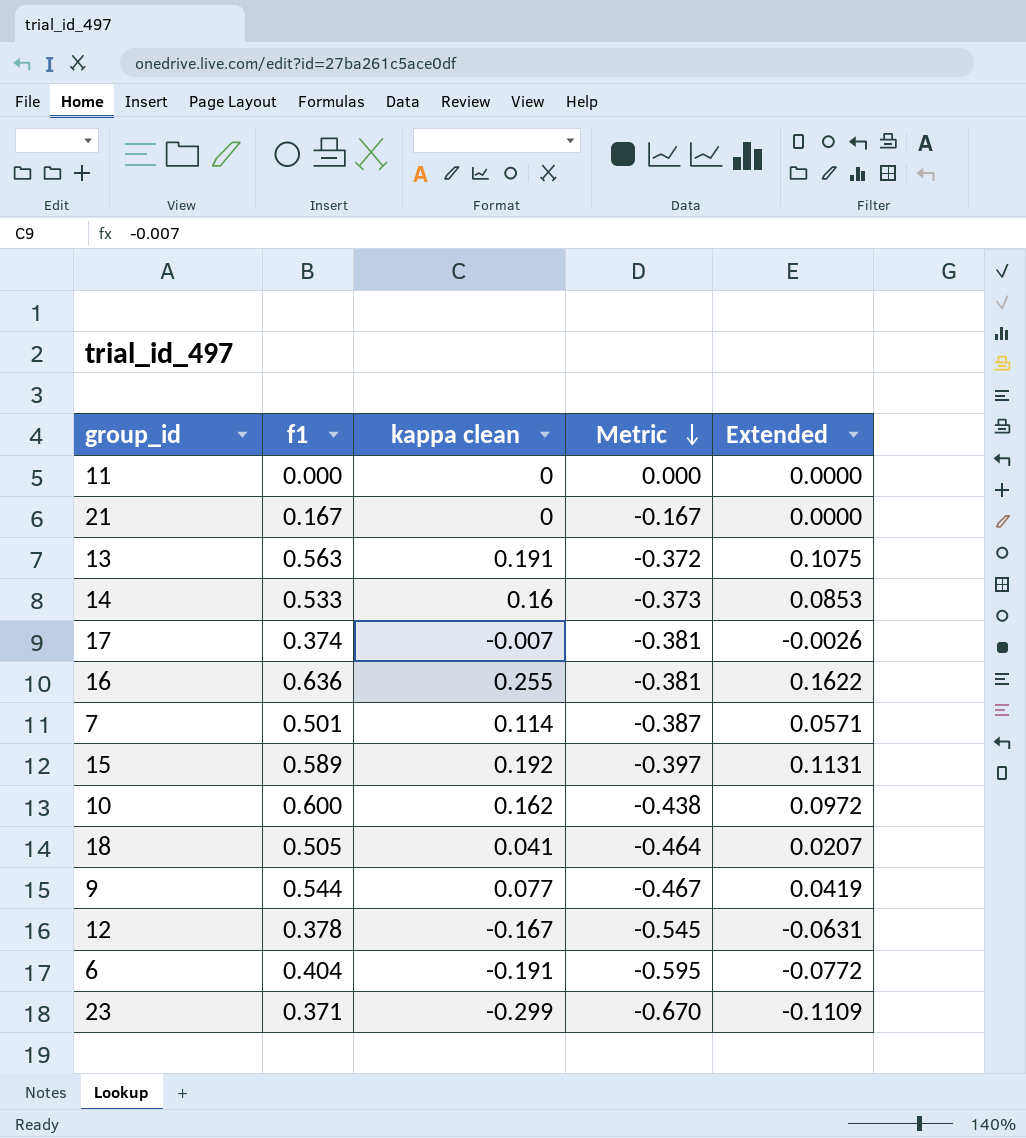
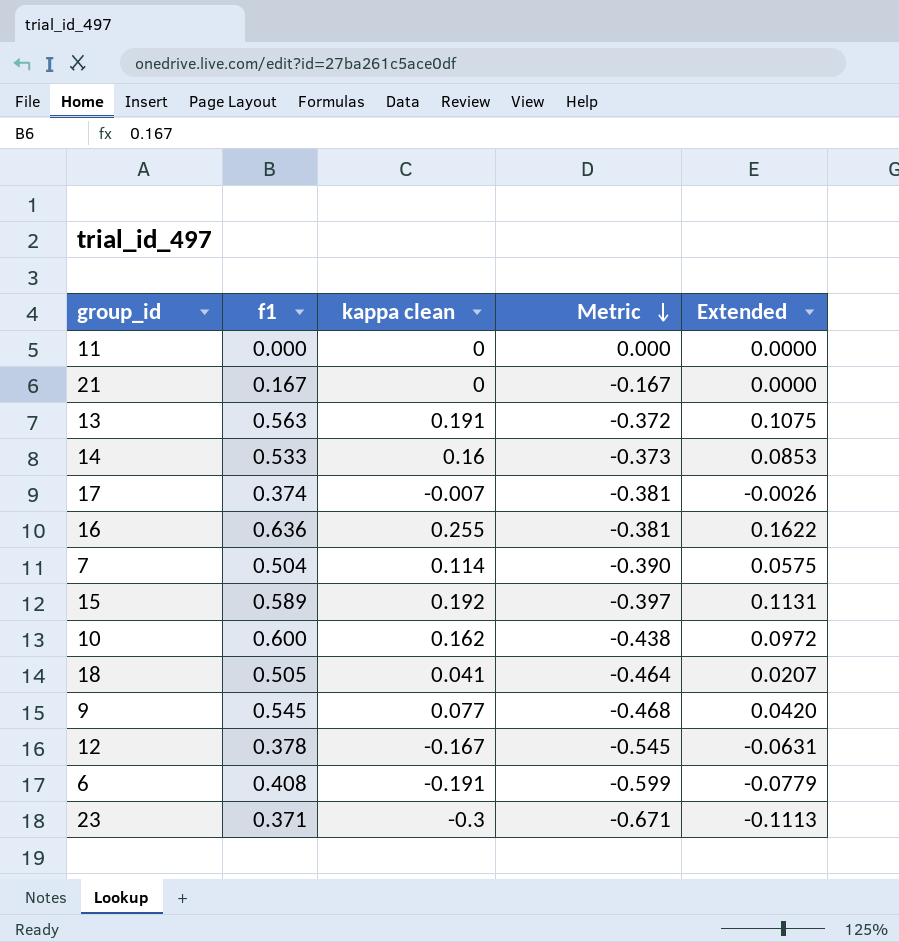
7 | f1: 0.501 -> 0.504
7 | Metric: -0.387 -> -0.390
7 | Extended: 0.0571 -> 0.0575
9 | f1: 0.544 -> 0.545
9 | Metric: -0.467 -> -0.468
9 | Extended: 0.0419 -> 0.0420
6 | f1: 0.404 -> 0.408
6 | Metric: -0.595 -> -0.599
6 | Extended: -0.0772 -> -0.0779
23 | kappa clean: -0.299 -> -0.3
23 | Metric: -0.670 -> -0.671
23 | Extended: -0.1109 -> -0.1113

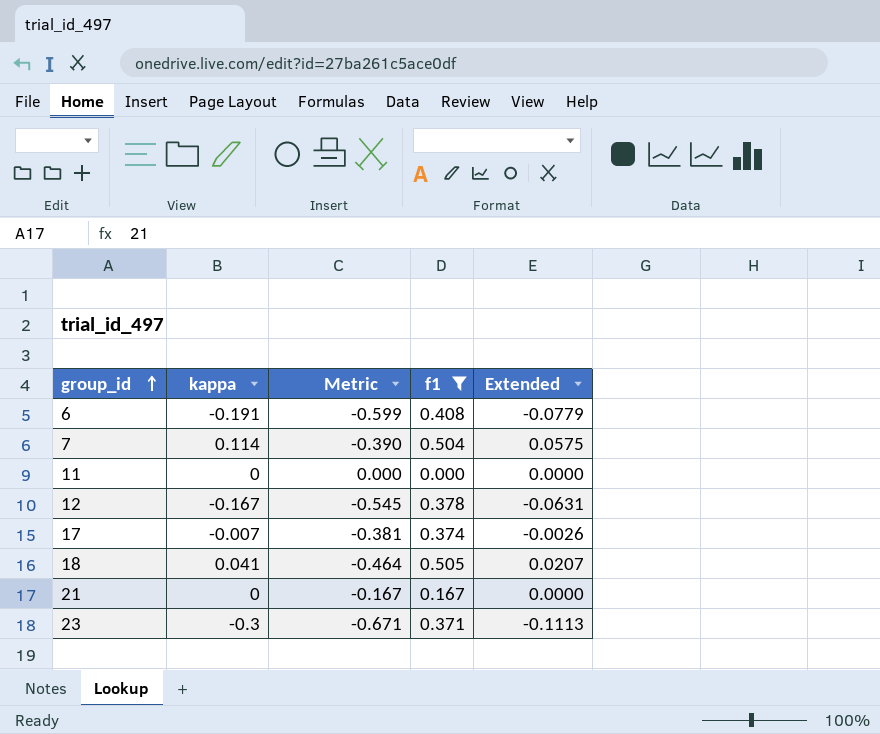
filter: none -> f1 <= 0.505
row order: Metric descending -> group_id ascending
column name: kappa clean -> kappa
column f1 | position: 2 -> 4

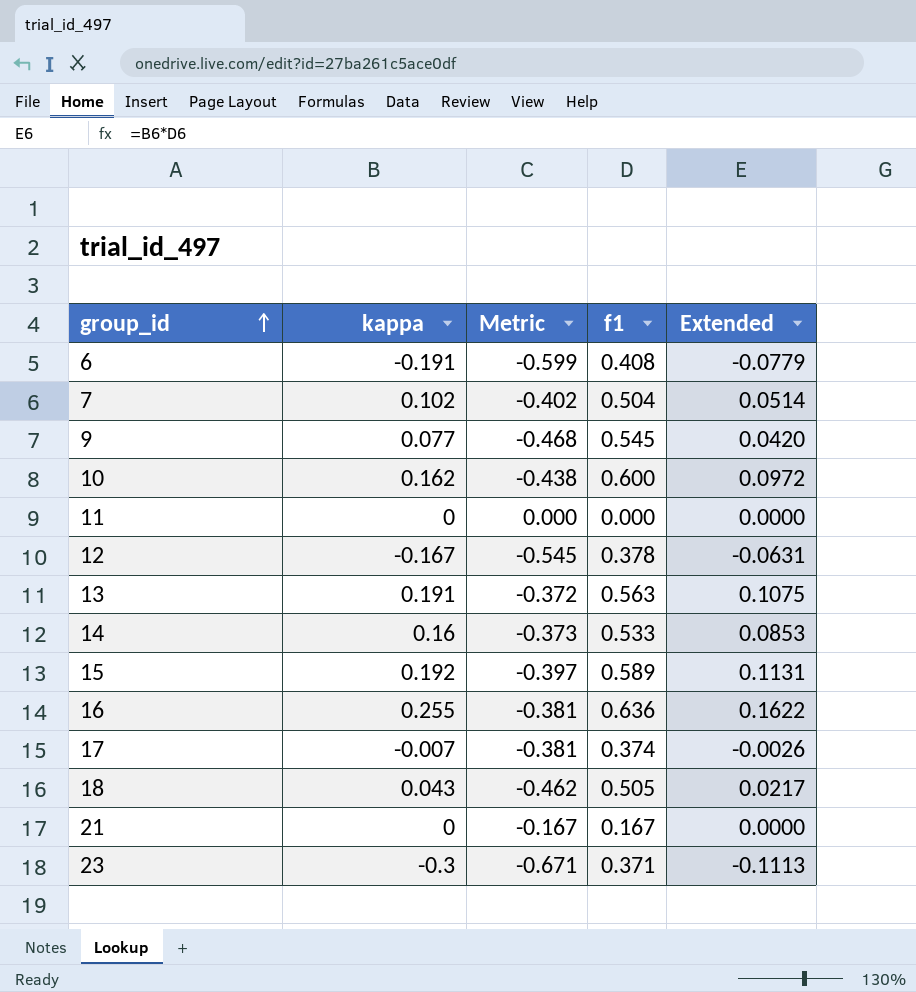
filter: f1 <= 0.505 -> none
7 | kappa: 0.114 -> 0.102
7 | Metric: -0.390 -> -0.402
7 | Extended: 0.0575 -> 0.0514
18 | kappa: 0.041 -> 0.043
18 | Metric: -0.464 -> -0.462
18 | Extended: 0.0207 -> 0.0217

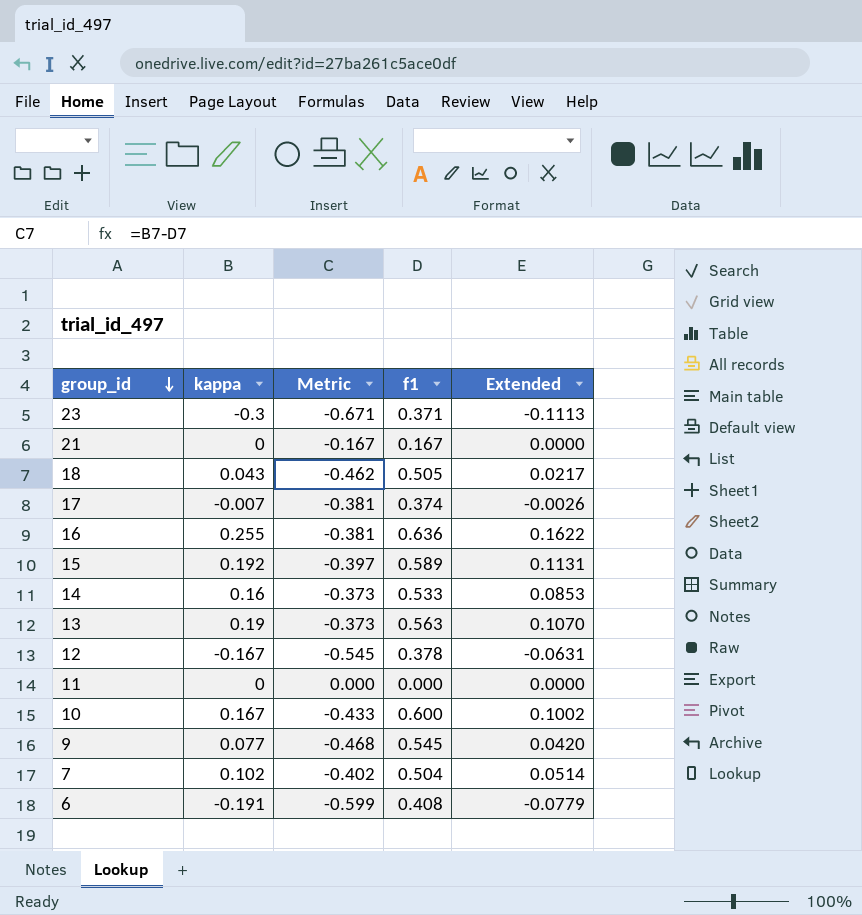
row order: group_id ascending -> group_id descending
13 | kappa: 0.191 -> 0.19
13 | Metric: -0.372 -> -0.373
13 | Extended: 0.1075 -> 0.1070
10 | kappa: 0.162 -> 0.167
10 | Metric: -0.438 -> -0.433
10 | Extended: 0.0972 -> 0.1002

